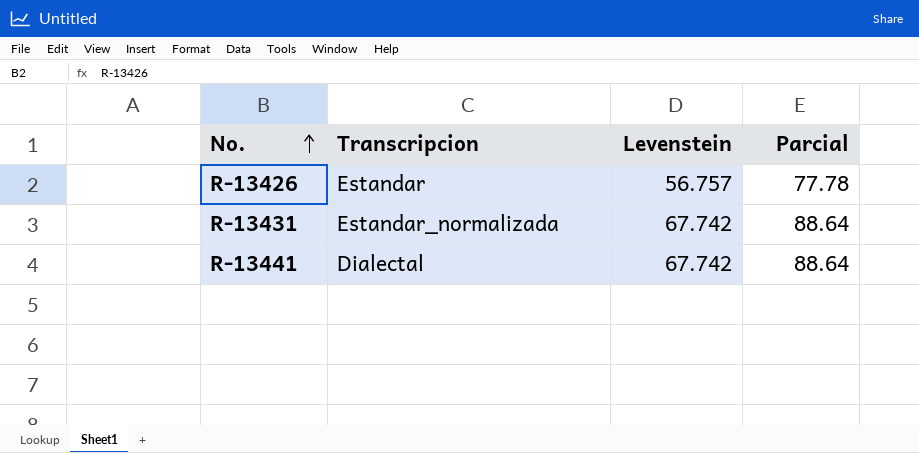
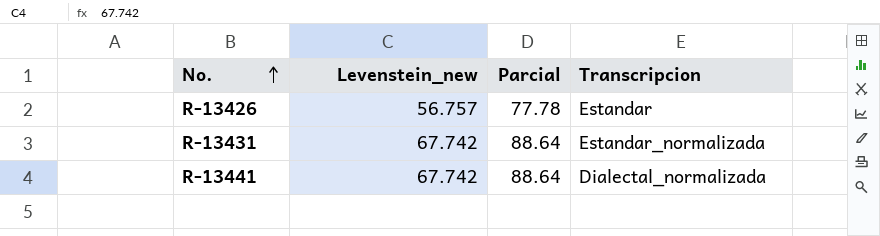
column name: Levenstein -> Levenstein_new
column Transcripcion | position: 2 -> 4
R-13441 | Transcripcion: Dialectal -> Dialectal_normalizada

